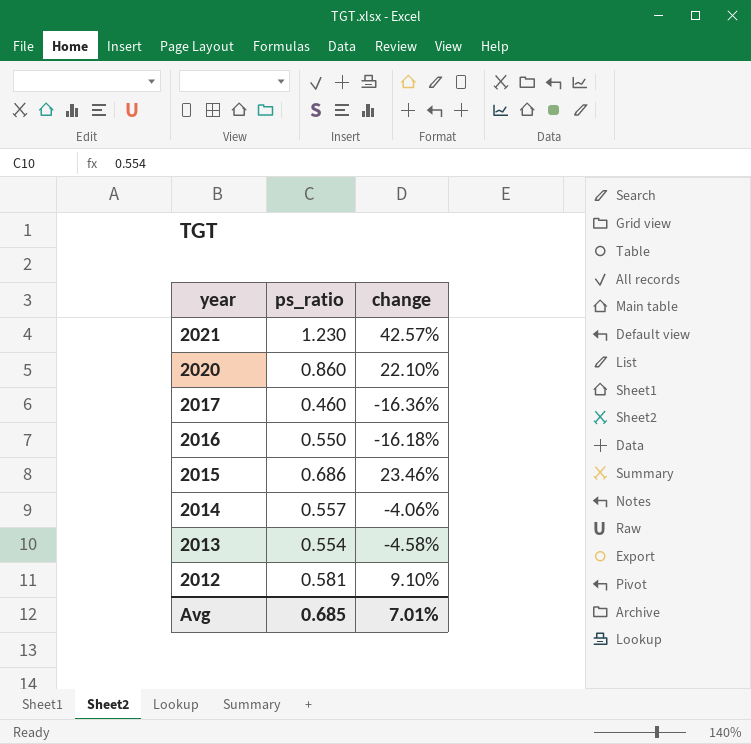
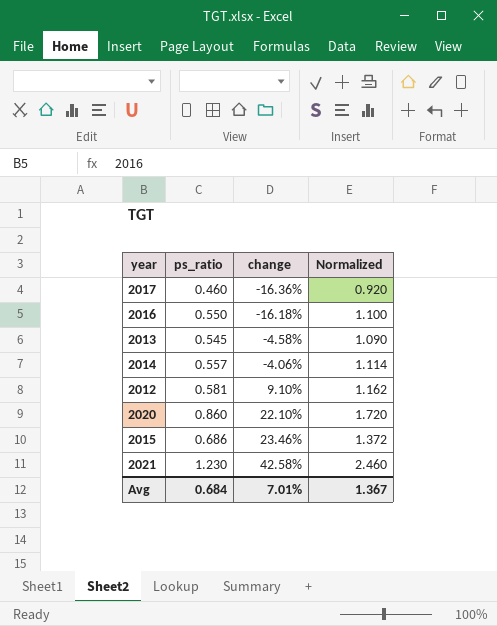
row order: year descending -> change ascending
column Normalized | formula: none -> [ps_ratio] * 2
2013 | ps_ratio: 0.554 -> 0.545
2021 | change: 42.57% -> 42.58%
Avg | ps_ratio: 0.685 -> 0.684

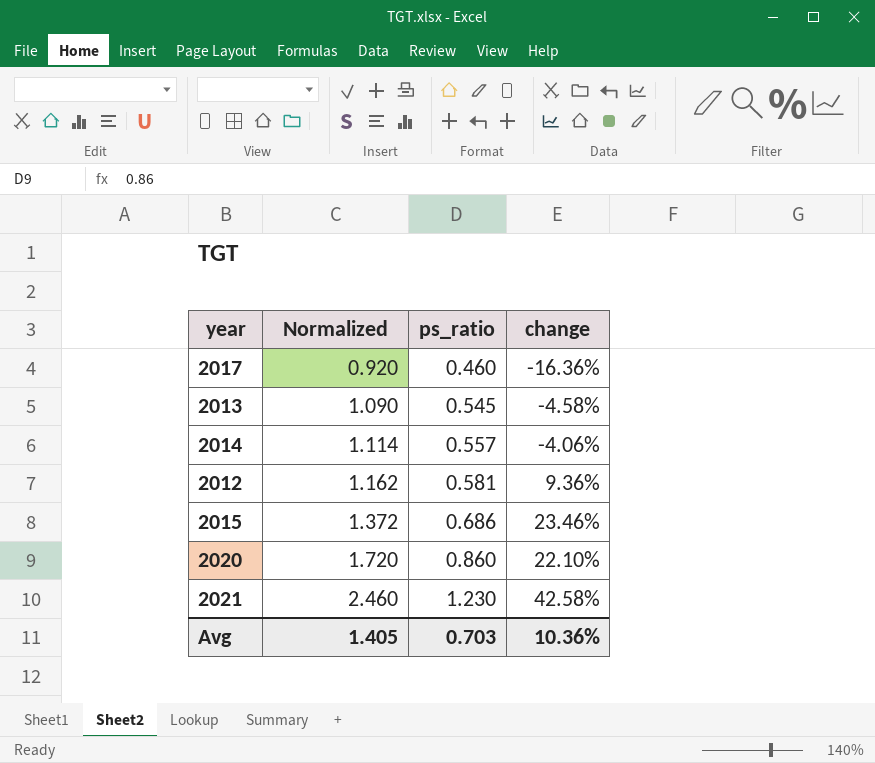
row order: change ascending -> Normalized ascending
column Normalized | position: 4 -> 2
row 2016: 0.550 | -16.18% | 1.100 -> none
2012 | change: 9.10% -> 9.36%
Avg | Normalized: 1.367 -> 1.405
Avg | ps_ratio: 0.684 -> 0.703
Avg | change: 7.01% -> 10.36%

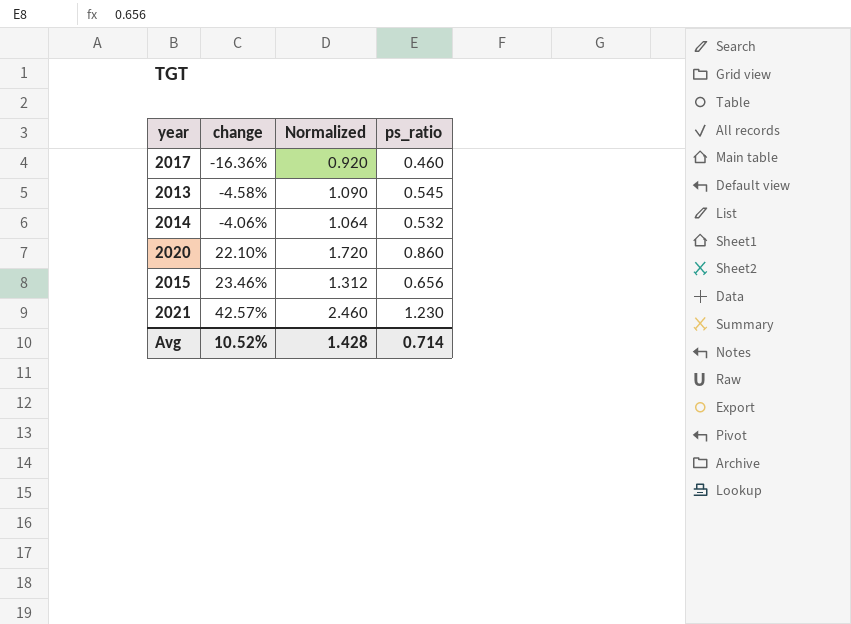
row order: Normalized ascending -> change ascending
column change | position: 4 -> 2
row 2012: 1.162 | 0.581 | 9.36% -> none
2014 | Normalized: 1.114 -> 1.064
2014 | ps_ratio: 0.557 -> 0.532
2015 | Normalized: 1.372 -> 1.312
2015 | ps_ratio: 0.686 -> 0.656
2021 | change: 42.58% -> 42.57%
Avg | change: 10.36% -> 10.52%
Avg | Normalized: 1.405 -> 1.428
Avg | ps_ratio: 0.703 -> 0.714

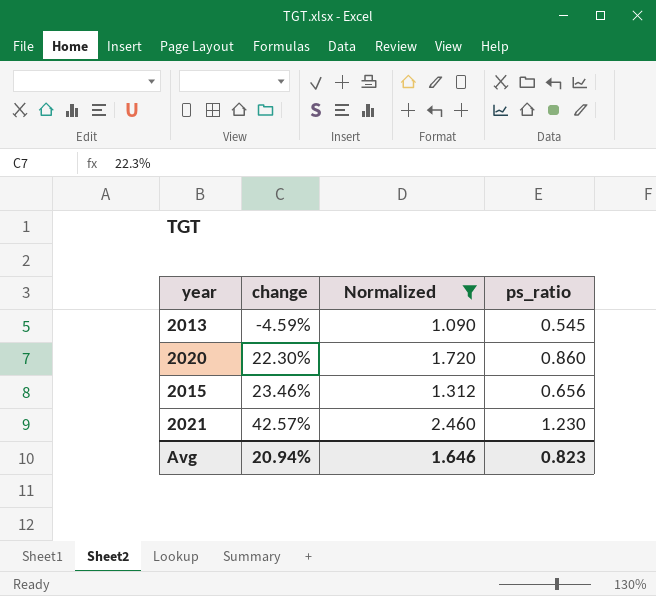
filter: none -> Normalized >= 1.090
2013 | change: -4.58% -> -4.59%
2020 | change: 22.10% -> 22.30%
Avg | change: 10.52% -> 20.94%
Avg | Normalized: 1.428 -> 1.646
Avg | ps_ratio: 0.714 -> 0.823

